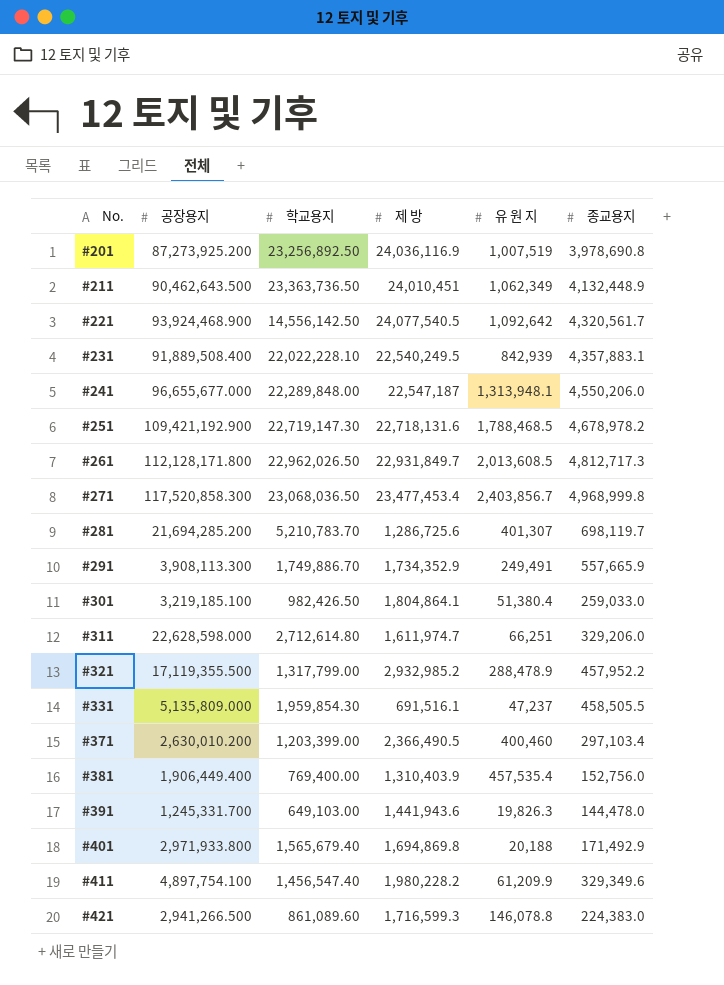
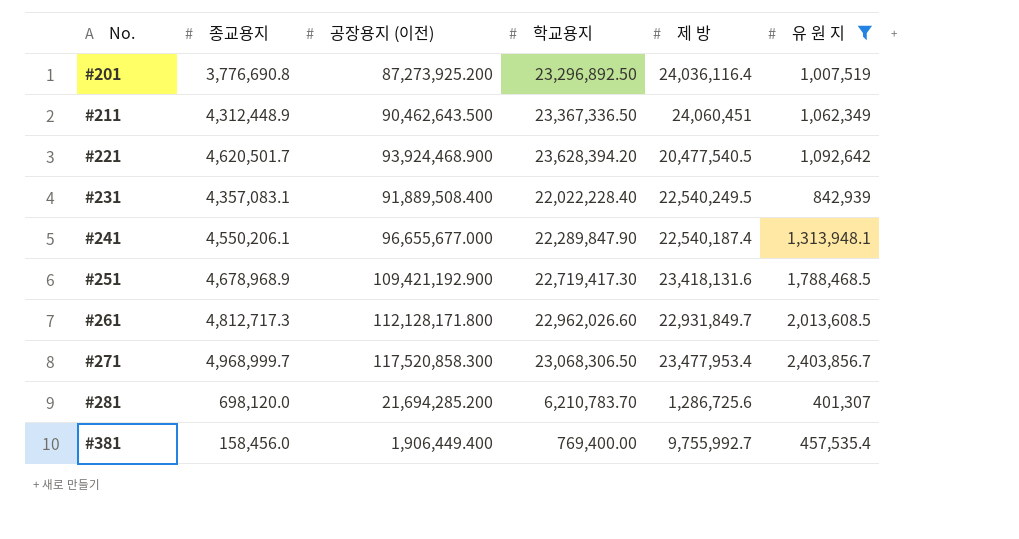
filter: none -> 유 원 지 >= 401,307
column 종교용지 | position: 6 -> 2
column name: 공장용지 -> 공장용지 (이전)
#201 | 종교용지: 3,978,690.8 -> 3,776,690.8
#201 | 학교용지: 23,256,892.50 -> 23,296,892.50
#201 | 제 방: 24,036,116.9 -> 24,036,116.4
#211 | 종교용지: 4,132,448.9 -> 4,312,448.9
#211 | 학교용지: 23,363,736.50 -> 23,367,336.50
#211 | 제 방: 24,010,451 -> 24,060,451
#221 | 종교용지: 4,320,561.7 -> 4,620,501.7
#221 | 학교용지: 14,556,142.50 -> 23,628,394.20
#221 | 제 방: 24,077,540.5 -> 20,477,540.5
#231 | 종교용지: 4,357,883.1 -> 4,357,083.1
#231 | 학교용지: 22,022,228.10 -> 22,022,228.40
#241 | 종교용지: 4,550,206.0 -> 4,550,206.1
#241 | 학교용지: 22,289,848.00 -> 22,289,847.90
#241 | 제 방: 22,547,187 -> 22,540,187.4
#251 | 종교용지: 4,678,978.2 -> 4,678,968.9
#251 | 학교용지: 22,719,147.30 -> 22,719,417.30
#251 | 제 방: 22,718,131.6 -> 23,418,131.6
#261 | 학교용지: 22,962,026.50 -> 22,962,026.60
#271 | 종교용지: 4,968,999.8 -> 4,968,999.7
#271 | 학교용지: 23,068,036.50 -> 23,068,306.50
#271 | 제 방: 23,477,453.4 -> 23,477,953.4
#281 | 종교용지: 698,119.7 -> 698,120.0
#281 | 학교용지: 5,210,783.70 -> 6,210,783.70
#381 | 종교용지: 152,756.0 -> 158,456.0
#381 | 제 방: 1,310,403.9 -> 9,755,992.7

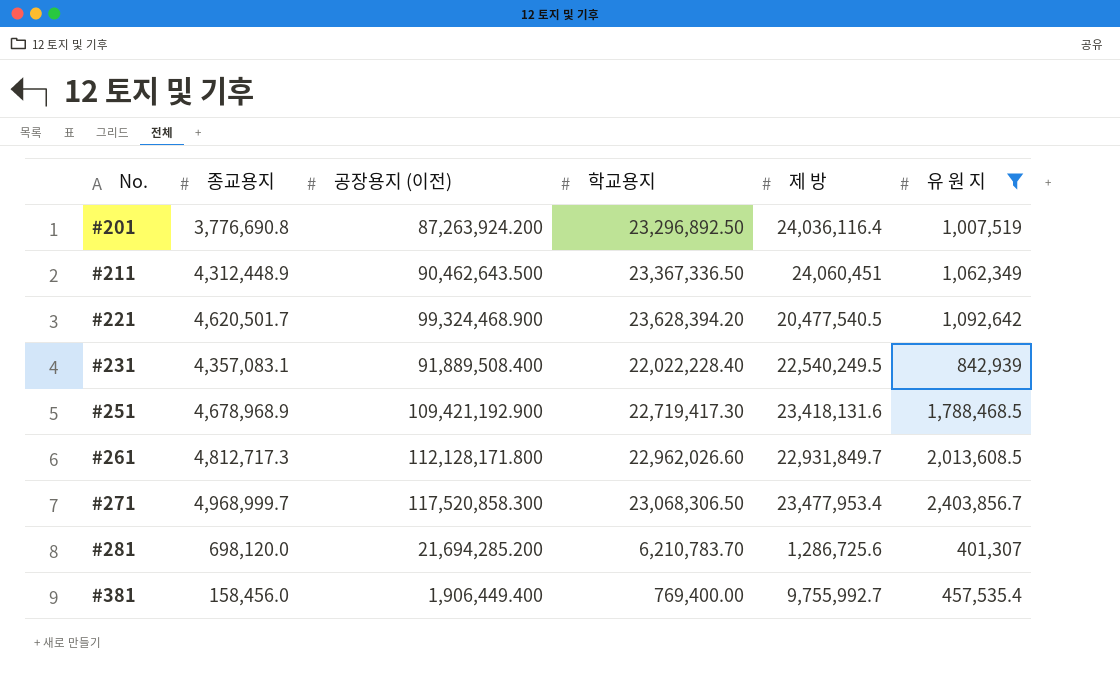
row #241: 4,550,206.1 | 96,655,677.000 | 22,289,847.90 | 22,540,187.4 | 1,313,948.1 -> none
#201 | 공장용지 (이전): 87,273,925.200 -> 87,263,924.200
#221 | 공장용지 (이전): 93,924,468.900 -> 99,324,468.900

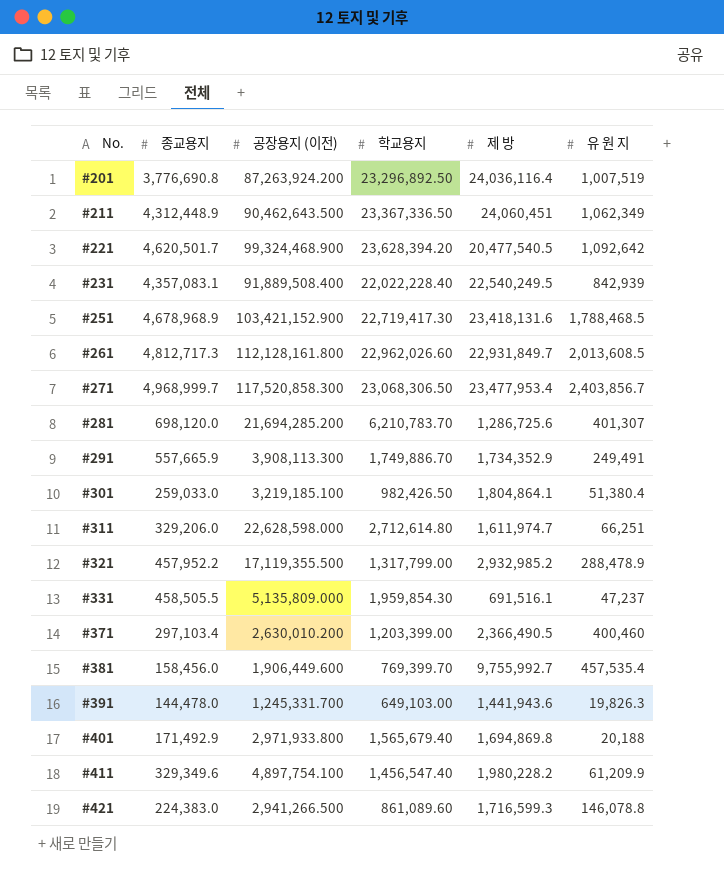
filter: 유 원 지 >= 401,307 -> none
#251 | 공장용지 (이전): 109,421,192.900 -> 103,421,152.900
#261 | 공장용지 (이전): 112,128,171.800 -> 112,128,161.800
#381 | 공장용지 (이전): 1,906,449.400 -> 1,906,449.600
#381 | 학교용지: 769,400.00 -> 769,399.70

